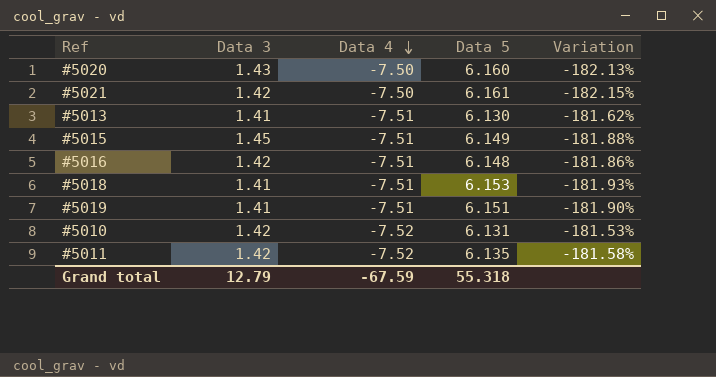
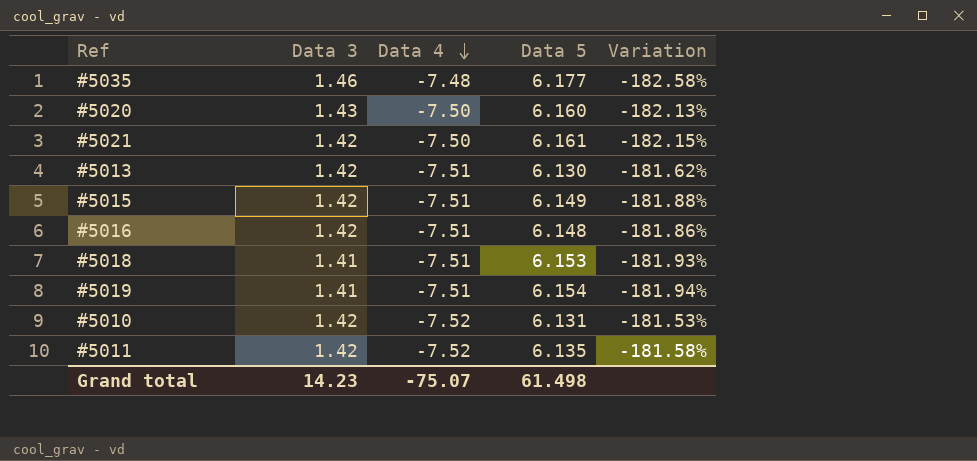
row #5035: none -> 1.46 | -7.48 | 6.177 | -182.58%
#5013 | Data 3: 1.41 -> 1.42
#5015 | Data 3: 1.45 -> 1.42
#5019 | Data 5: 6.151 -> 6.154
#5019 | Variation: -181.90% -> -181.94%
Grand total | Data 3: 12.79 -> 14.23
Grand total | Data 4: -67.59 -> -75.07
Grand total | Data 5: 55.318 -> 61.498

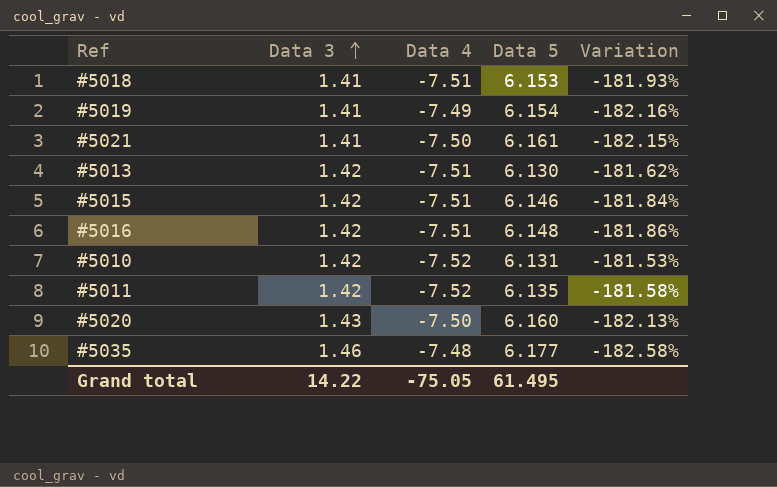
row order: Data 4 descending -> Data 3 ascending
#5019 | Data 4: -7.51 -> -7.49
#5019 | Variation: -181.94% -> -182.16%
#5021 | Data 3: 1.42 -> 1.41
#5015 | Data 5: 6.149 -> 6.146
#5015 | Variation: -181.88% -> -181.84%
Grand total | Data 3: 14.23 -> 14.22
Grand total | Data 4: -75.07 -> -75.05
Grand total | Data 5: 61.498 -> 61.495

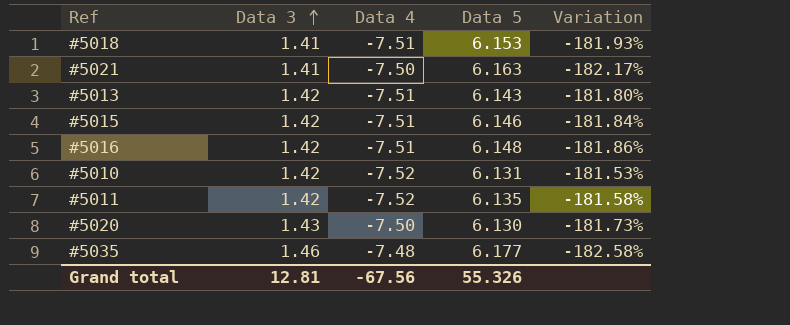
row #5019: 1.41 | -7.49 | 6.154 | -182.16% -> none
#5021 | Data 5: 6.161 -> 6.163
#5021 | Variation: -182.15% -> -182.17%
#5013 | Data 5: 6.130 -> 6.143
#5013 | Variation: -181.62% -> -181.80%
#5020 | Data 5: 6.160 -> 6.130
#5020 | Variation: -182.13% -> -181.73%
Grand total | Data 3: 14.22 -> 12.81
Grand total | Data 4: -75.05 -> -67.56
Grand total | Data 5: 61.495 -> 55.326

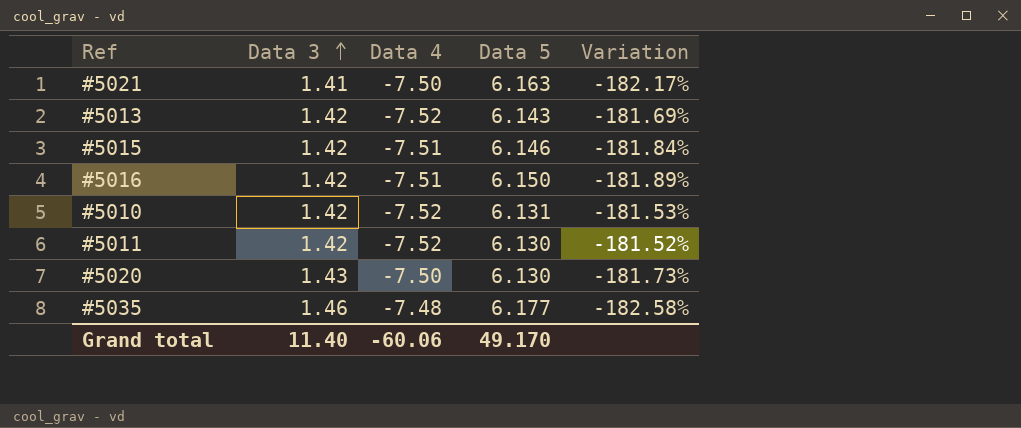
row #5018: 1.41 | -7.51 | 6.153 | -181.93% -> none
#5013 | Data 4: -7.51 -> -7.52
#5013 | Variation: -181.80% -> -181.69%
#5016 | Data 5: 6.148 -> 6.150
#5016 | Variation: -181.86% -> -181.89%
#5011 | Data 5: 6.135 -> 6.130
#5011 | Variation: -181.58% -> -181.52%
Grand total | Data 3: 12.81 -> 11.40
Grand total | Data 4: -67.56 -> -60.06
Grand total | Data 5: 55.326 -> 49.170

